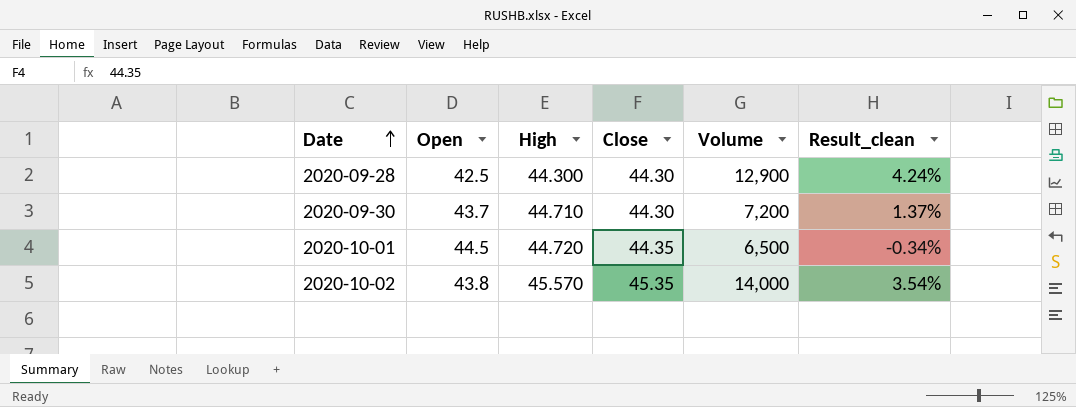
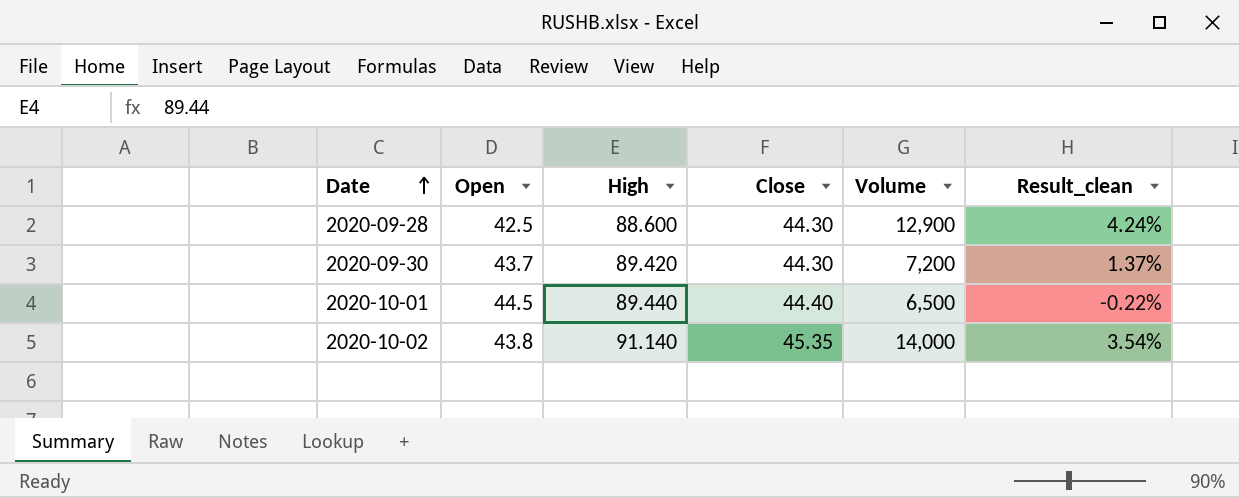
2020-09-28 | High: 44.300 -> 88.600
2020-09-30 | High: 44.710 -> 89.420
2020-10-01 | High: 44.720 -> 89.440
2020-10-01 | Close: 44.35 -> 44.40
2020-10-01 | Result_clean: -0.34% -> -0.22%
2020-10-02 | High: 45.570 -> 91.140

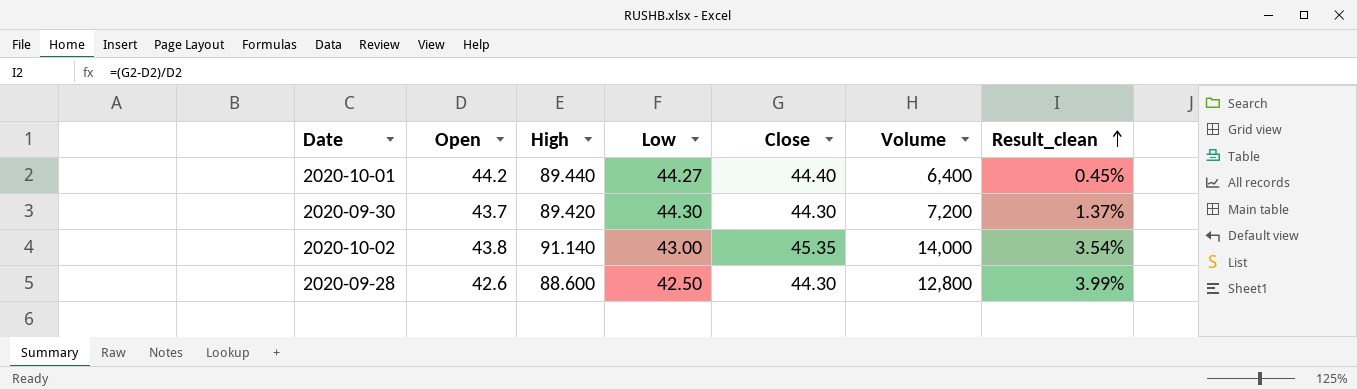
row order: Date ascending -> Result_clean ascending
column Low | position: none -> 4
2020-10-01 | Open: 44.5 -> 44.2
2020-10-01 | Volume: 6,500 -> 6,400
2020-10-01 | Result_clean: -0.22% -> 0.45%
2020-09-28 | Open: 42.5 -> 42.6
2020-09-28 | Volume: 12,900 -> 12,800
2020-09-28 | Result_clean: 4.24% -> 3.99%

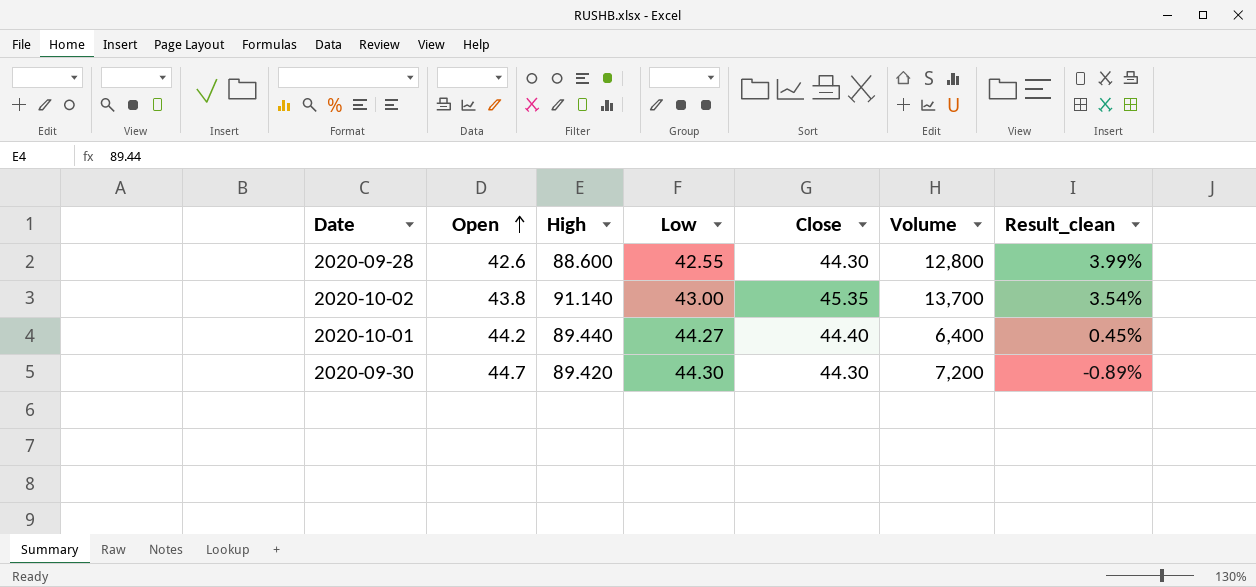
row order: Result_clean ascending -> Open ascending
2020-09-28 | Low: 42.50 -> 42.55
2020-10-02 | Volume: 14,000 -> 13,700
2020-09-30 | Open: 43.7 -> 44.7
2020-09-30 | Result_clean: 1.37% -> -0.89%

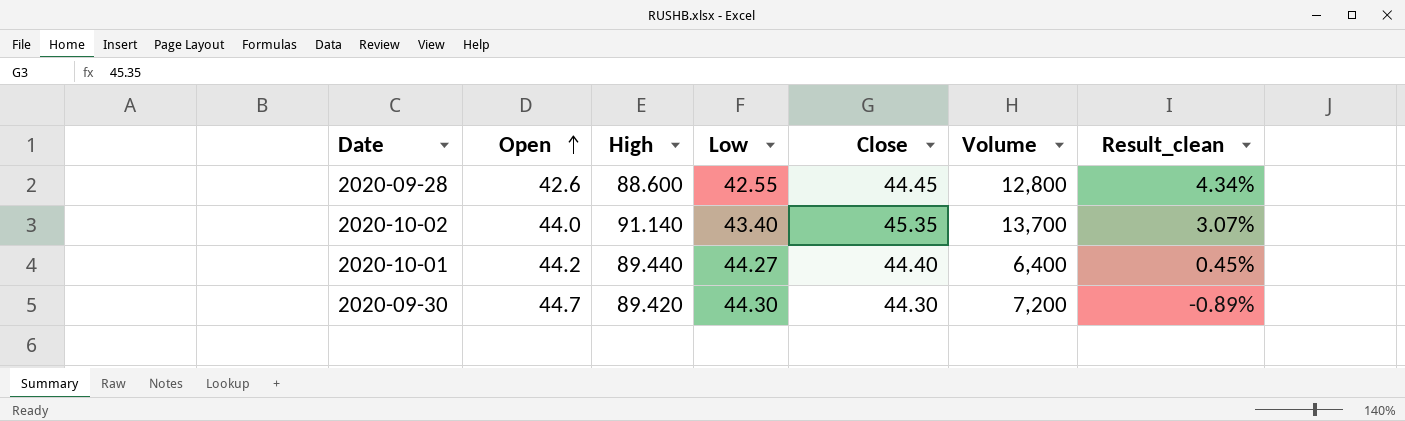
2020-09-28 | Close: 44.30 -> 44.45
2020-09-28 | Result_clean: 3.99% -> 4.34%
2020-10-02 | Open: 43.8 -> 44.0
2020-10-02 | Low: 43.00 -> 43.40
2020-10-02 | Result_clean: 3.54% -> 3.07%

